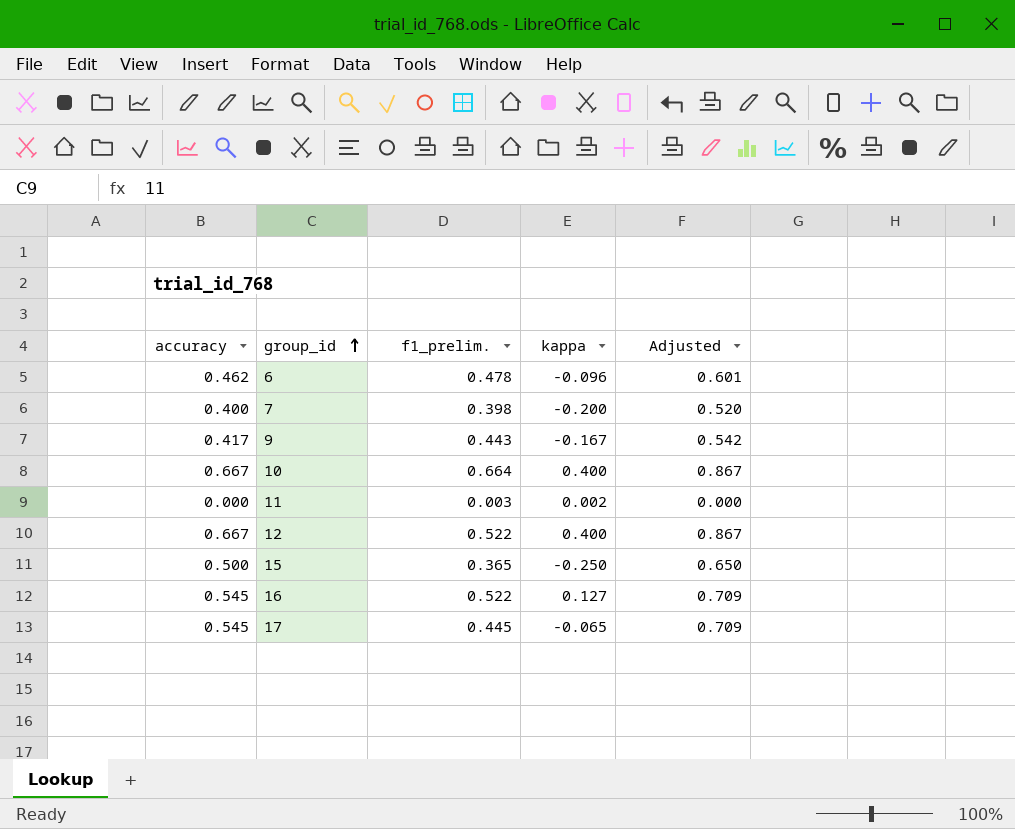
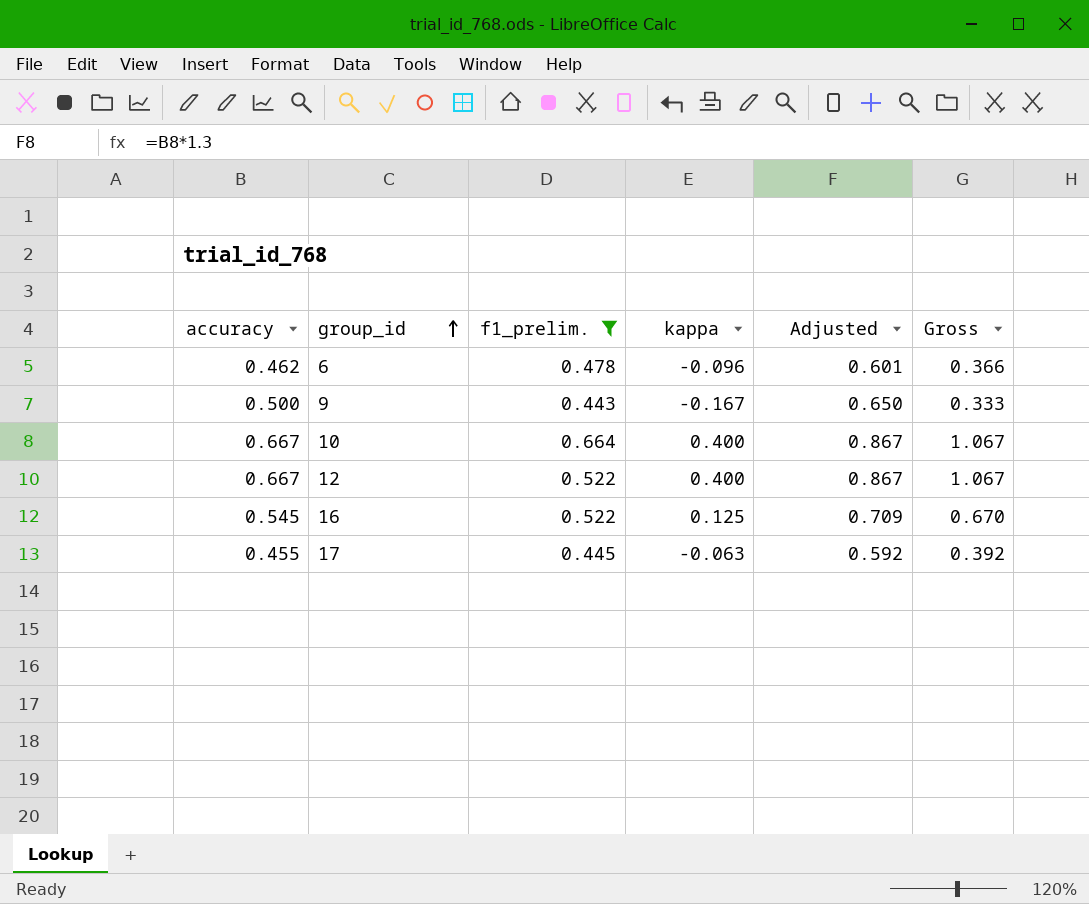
filter: none -> f1_prelim. >= 0.443
column Gross | formula: none -> [accuracy] + [kappa]
9 | accuracy: 0.417 -> 0.500
9 | Adjusted: 0.542 -> 0.650
16 | kappa: 0.127 -> 0.125
17 | accuracy: 0.545 -> 0.455
17 | kappa: -0.065 -> -0.063
17 | Adjusted: 0.709 -> 0.592

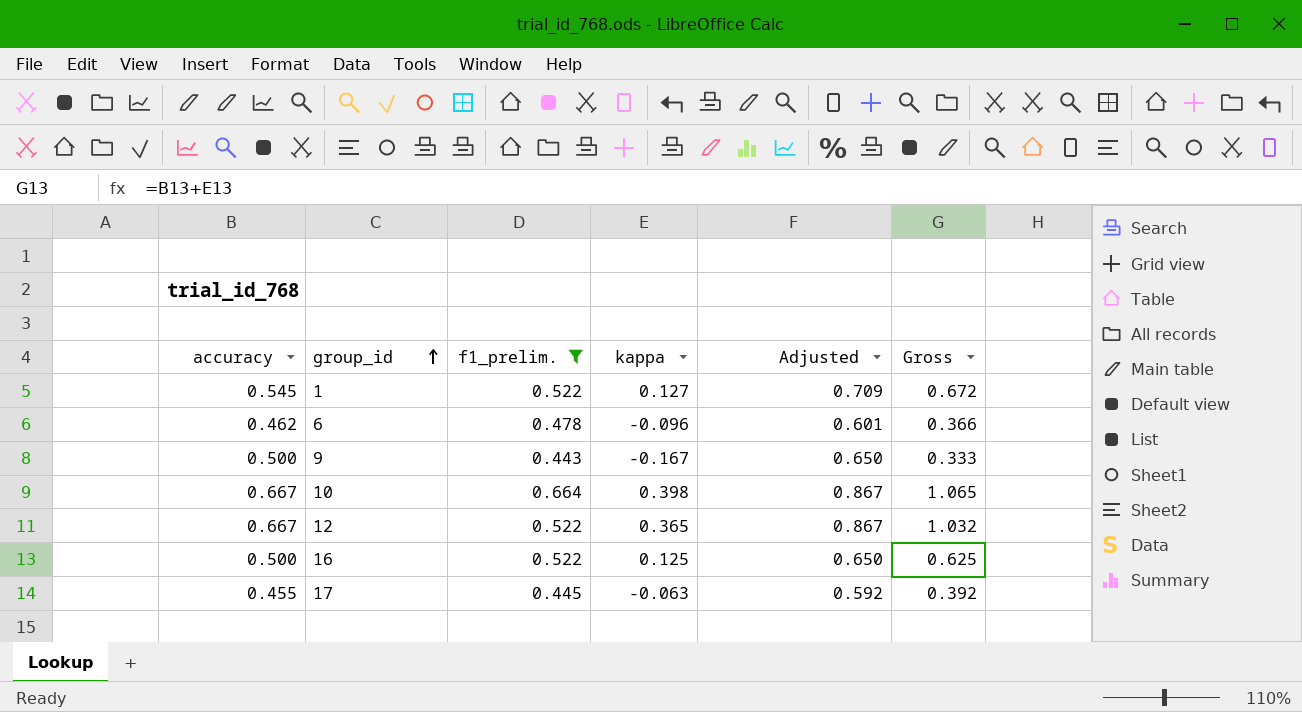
row 1: none -> 0.545 | 0.522 | 0.127 | 0.709 | 0.672
10 | kappa: 0.400 -> 0.398
10 | Gross: 1.067 -> 1.065
12 | kappa: 0.400 -> 0.365
12 | Gross: 1.067 -> 1.032
16 | accuracy: 0.545 -> 0.500
16 | Adjusted: 0.709 -> 0.650
16 | Gross: 0.670 -> 0.625

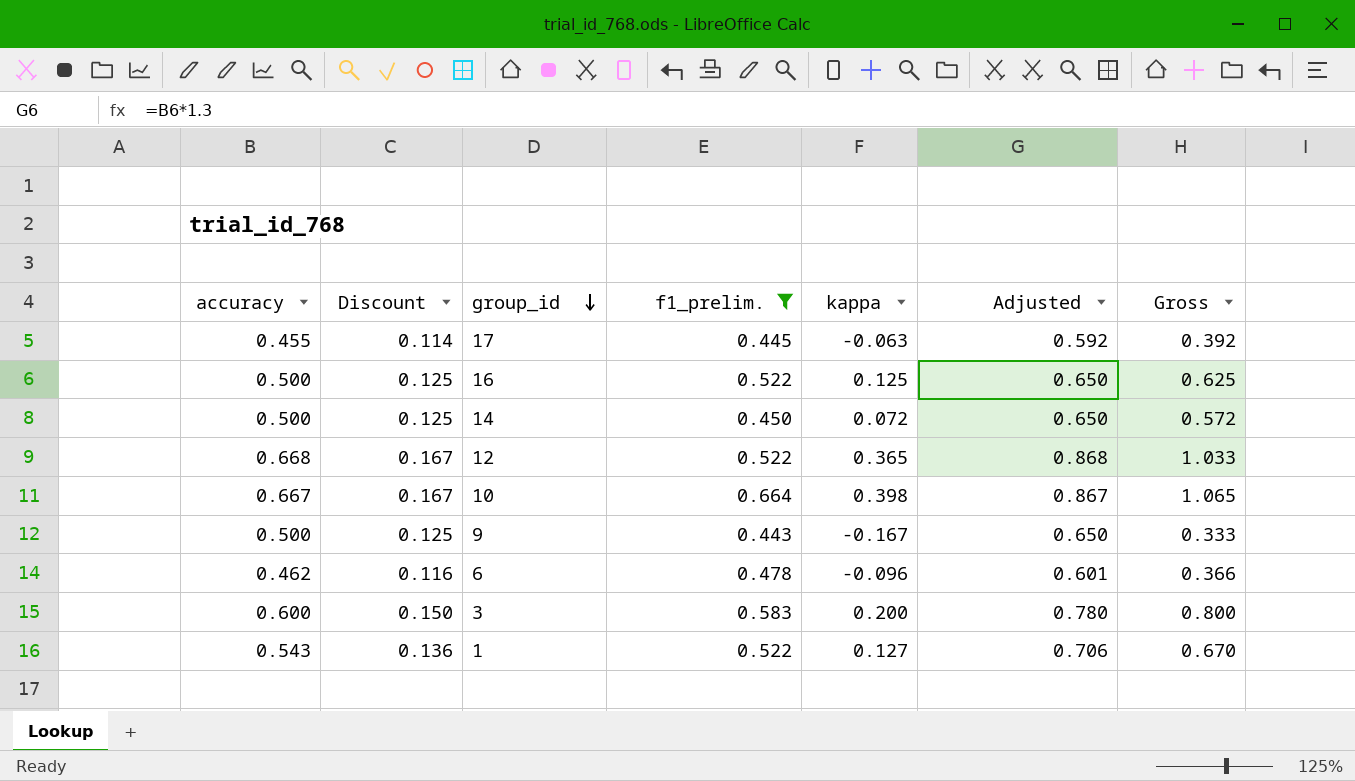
row order: group_id ascending -> group_id descending
column Discount | formula: none -> [accuracy] * 0.25
row 14: none -> 0.500 | 0.125 | 0.450 | 0.072 | 0.650 | 0.572
12 | accuracy: 0.667 -> 0.668
12 | Adjusted: 0.867 -> 0.868
12 | Gross: 1.032 -> 1.033
row 3: none -> 0.600 | 0.150 | 0.583 | 0.200 | 0.780 | 0.800
1 | accuracy: 0.545 -> 0.543
1 | Adjusted: 0.709 -> 0.706
1 | Gross: 0.672 -> 0.670

